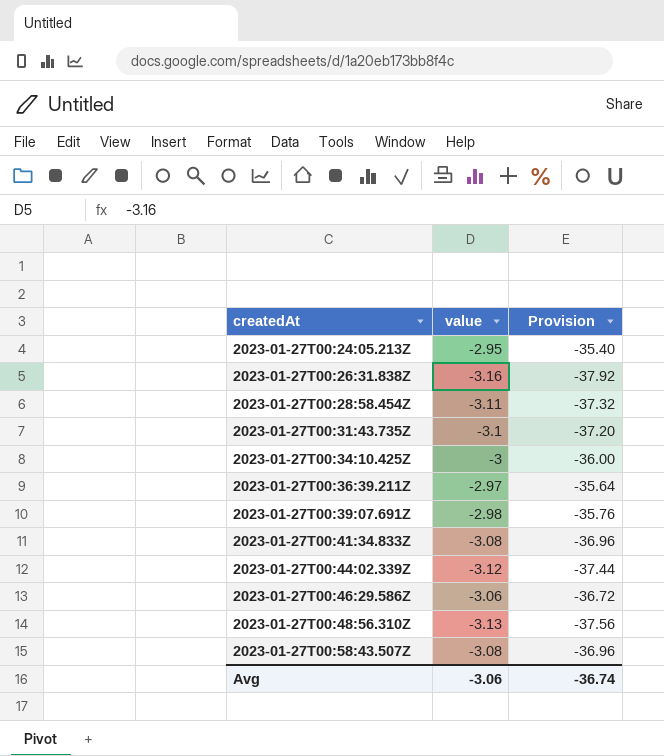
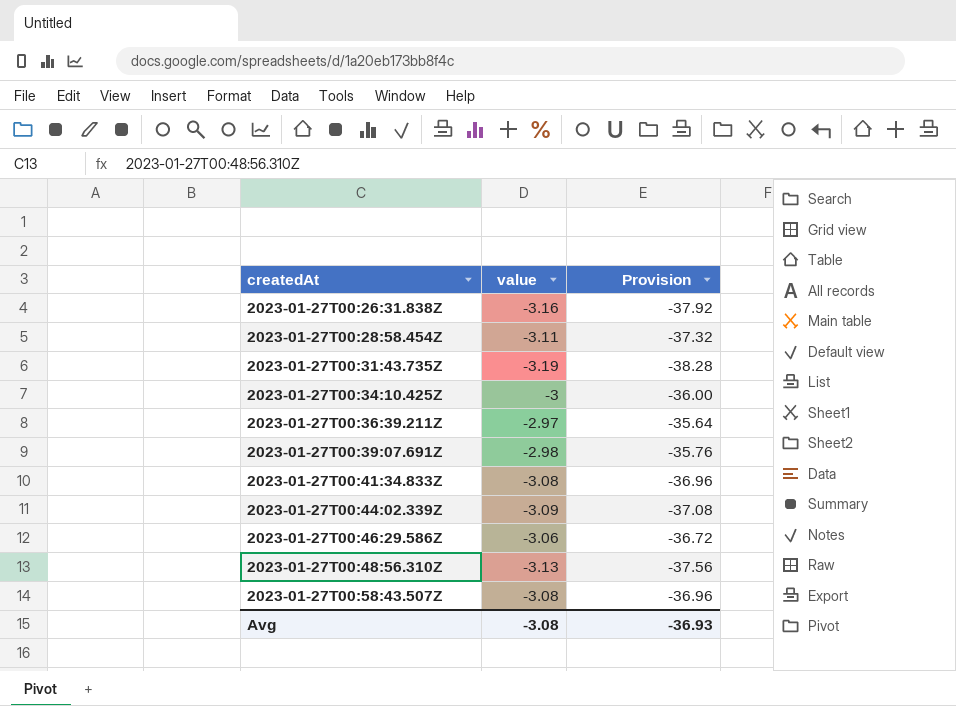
row 2023-01-27T00:24:05.213Z: -2.95 | -35.40 -> none
2023-01-27T00:31:43.735Z | value: -3.1 -> -3.19
2023-01-27T00:31:43.735Z | Provision: -37.20 -> -38.28
2023-01-27T00:44:02.339Z | value: -3.12 -> -3.09
2023-01-27T00:44:02.339Z | Provision: -37.44 -> -37.08
Avg | value: -3.06 -> -3.08
Avg | Provision: -36.74 -> -36.93

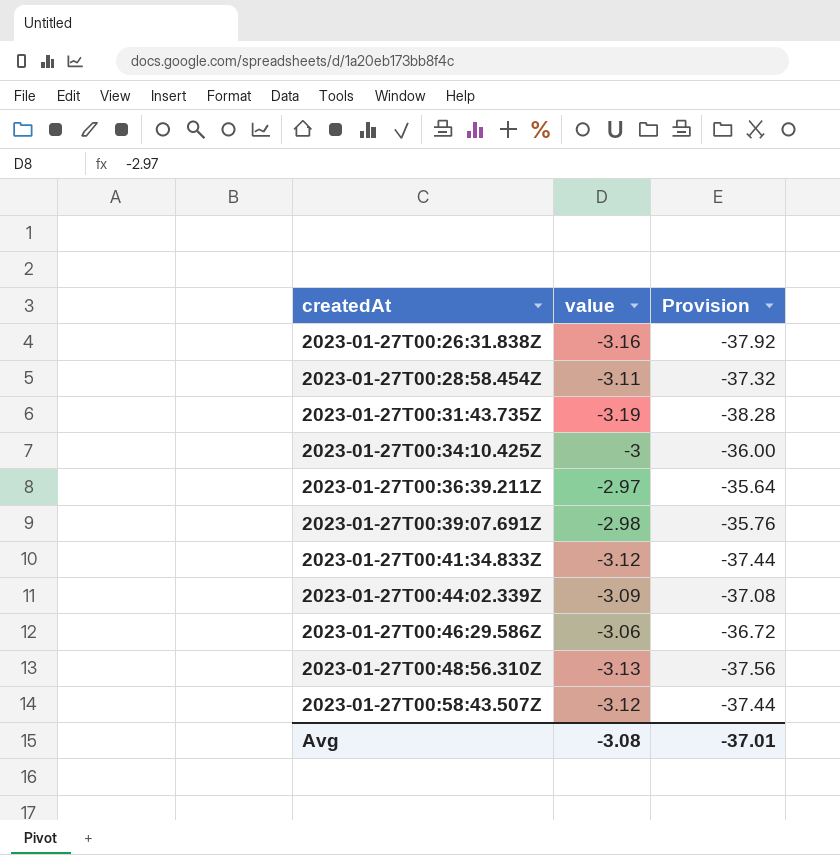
2023-01-27T00:41:34.833Z | value: -3.08 -> -3.12
2023-01-27T00:41:34.833Z | Provision: -36.96 -> -37.44
2023-01-27T00:58:43.507Z | value: -3.08 -> -3.12
2023-01-27T00:58:43.507Z | Provision: -36.96 -> -37.44
Avg | Provision: -36.93 -> -37.01

